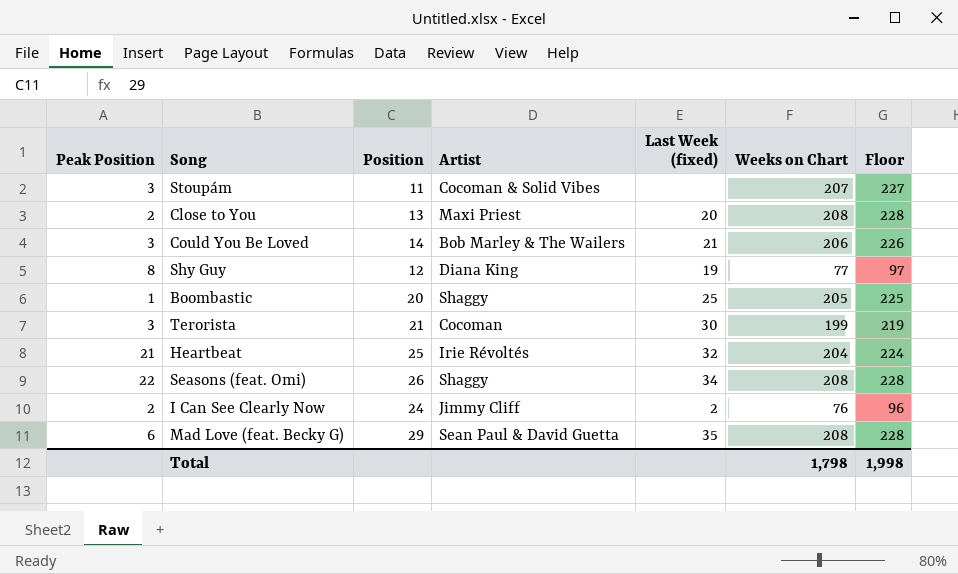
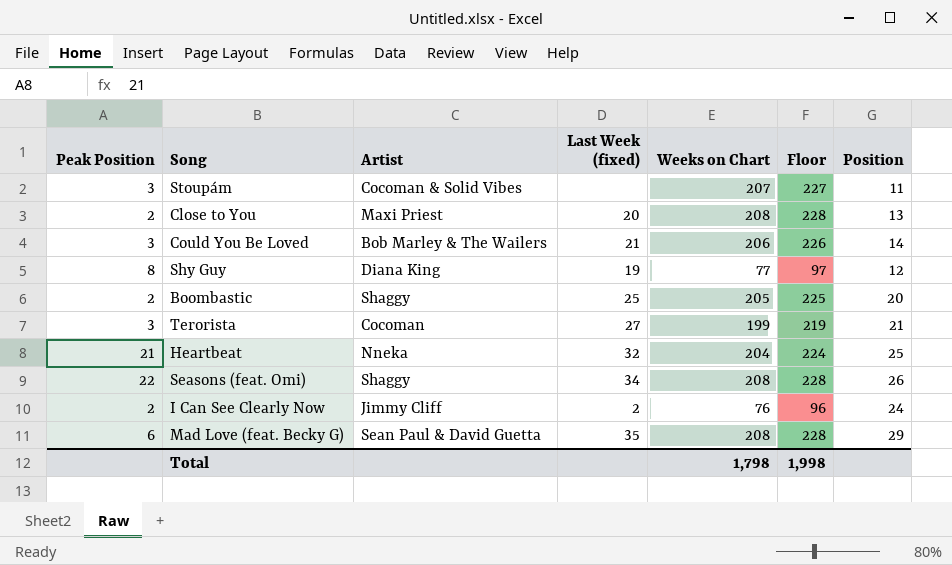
column Position | position: 3 -> 7
Boombastic | Peak Position: 1 -> 2
Terorista | Last Week (fixed): 30 -> 27
Heartbeat | Artist: Irie Révoltés -> Nneka

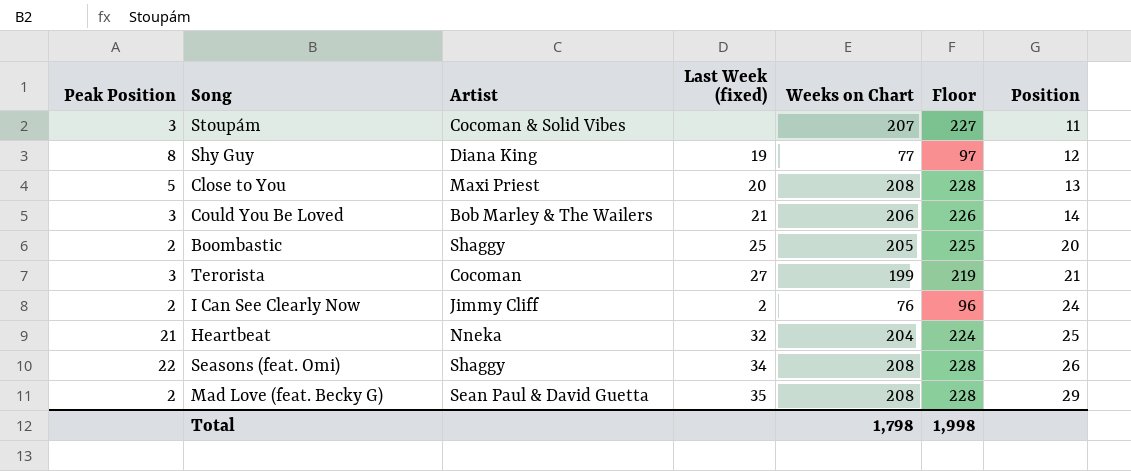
row order: none -> Position ascending
Close to You | Peak Position: 2 -> 5
Mad Love (feat. Becky G) | Peak Position: 6 -> 2

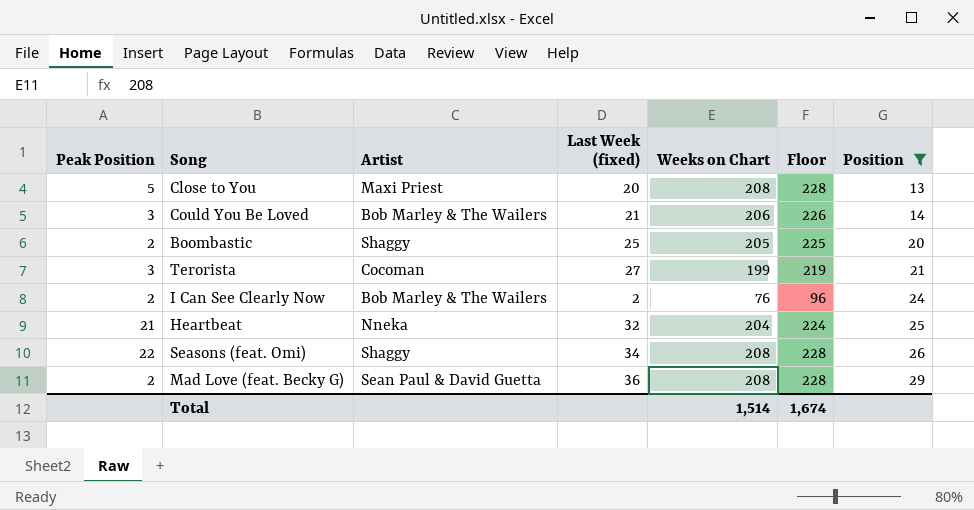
filter: none -> Position >= 13
I Can See Clearly Now | Artist: Jimmy Cliff -> Bob Marley & The Wailers
Mad Love (feat. Becky G) | Last Week (fixed): 35 -> 36
Total | Weeks on Chart: 1,798 -> 1,514
Total | Floor: 1,998 -> 1,674

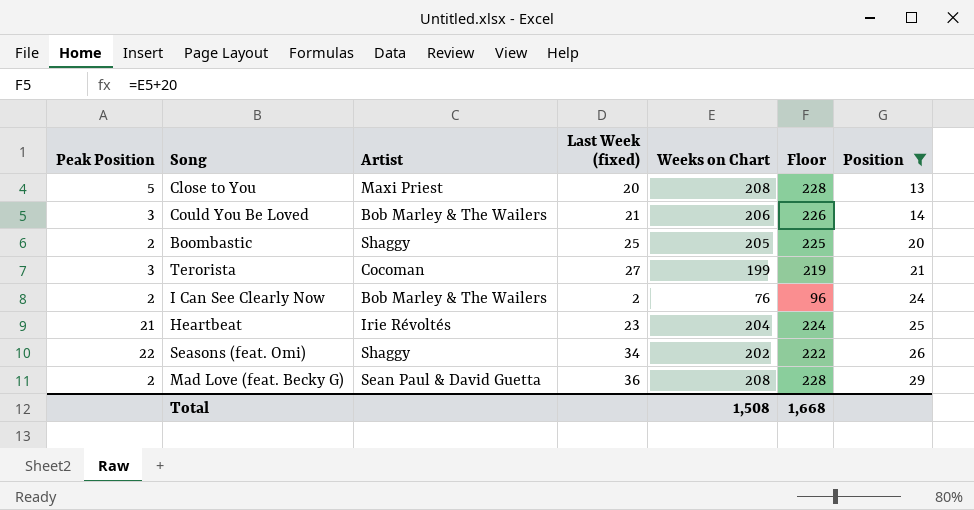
Heartbeat | Artist: Nneka -> Irie Révoltés
Heartbeat | Last Week (fixed): 32 -> 23
Seasons (feat. Omi) | Weeks on Chart: 208 -> 202
Seasons (feat. Omi) | Floor: 228 -> 222
Total | Weeks on Chart: 1,514 -> 1,508
Total | Floor: 1,674 -> 1,668

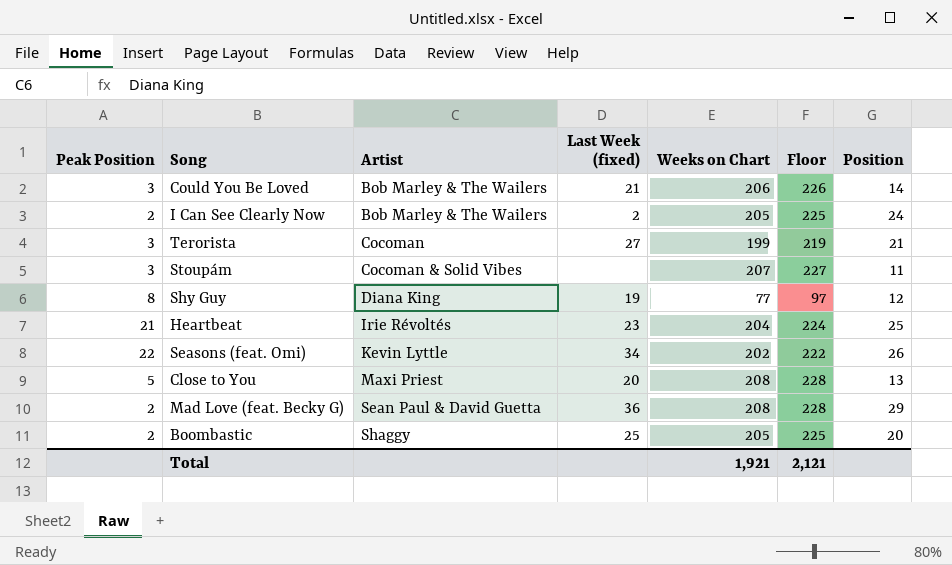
filter: Position >= 13 -> none
row order: Position ascending -> Artist ascending
I Can See Clearly Now | Weeks on Chart: 76 -> 205
I Can See Clearly Now | Floor: 96 -> 225
Seasons (feat. Omi) | Artist: Shaggy -> Kevin Lyttle
Total | Weeks on Chart: 1,508 -> 1,921
Total | Floor: 1,668 -> 2,121

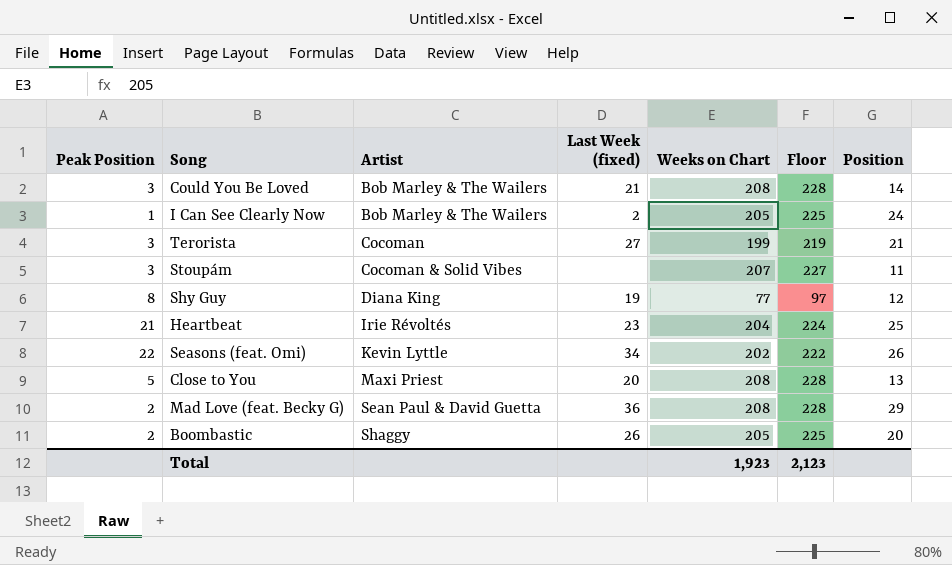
Could You Be Loved | Weeks on Chart: 206 -> 208
Could You Be Loved | Floor: 226 -> 228
I Can See Clearly Now | Peak Position: 2 -> 1
Boombastic | Last Week (fixed): 25 -> 26
Total | Weeks on Chart: 1,921 -> 1,923
Total | Floor: 2,121 -> 2,123

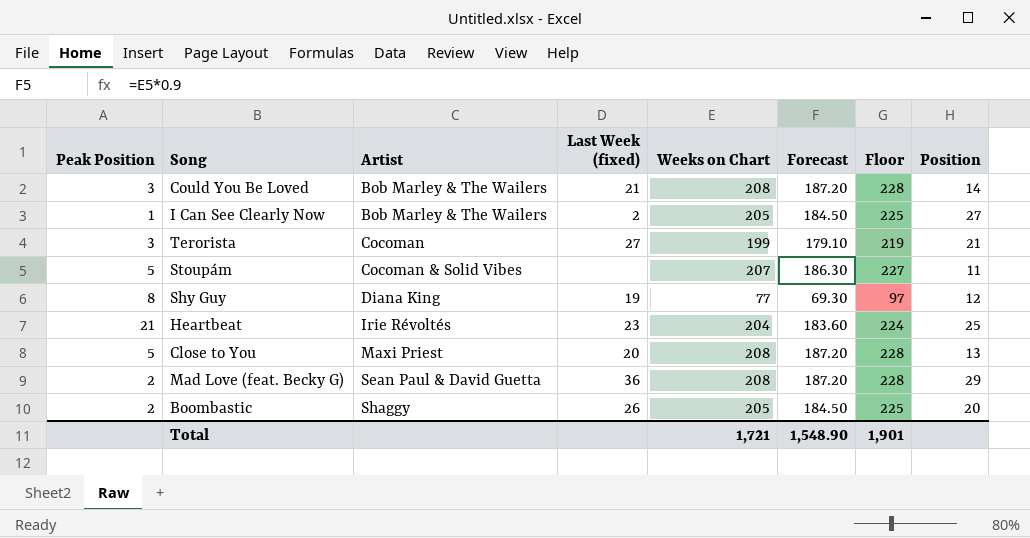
column Forecast | formula: none -> [Weeks on Chart] * 0.9
row Seasons (feat. Omi): 22 | Kevin Lyttle | 34 | 202 | 222 | 26 -> none
I Can See Clearly Now | Position: 24 -> 27
Stoupám | Peak Position: 3 -> 5
Total | Weeks on Chart: 1,923 -> 1,721
Total | Floor: 2,123 -> 1,901

